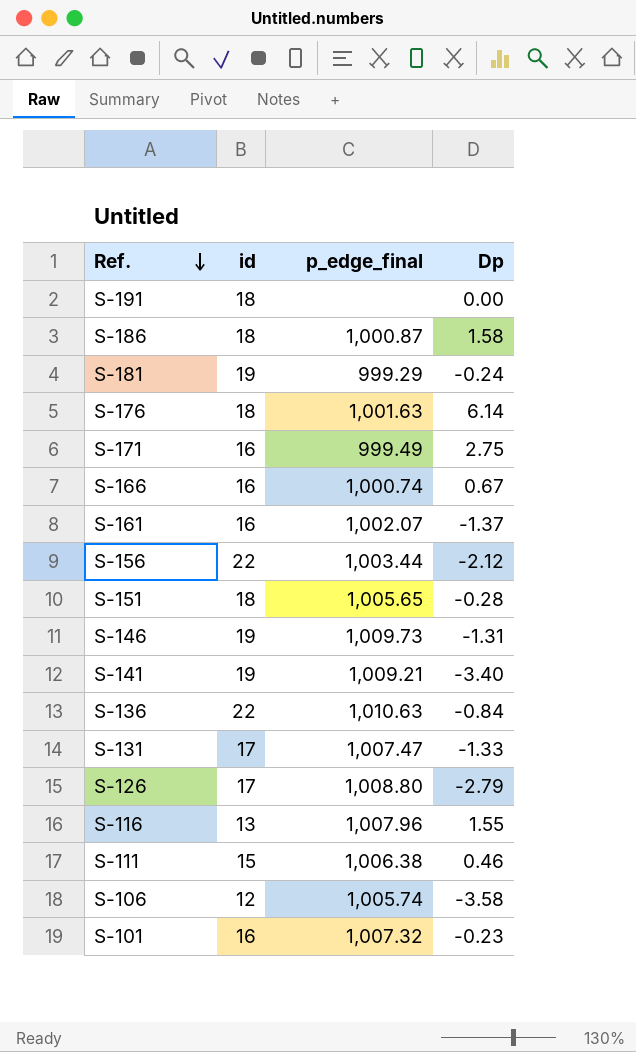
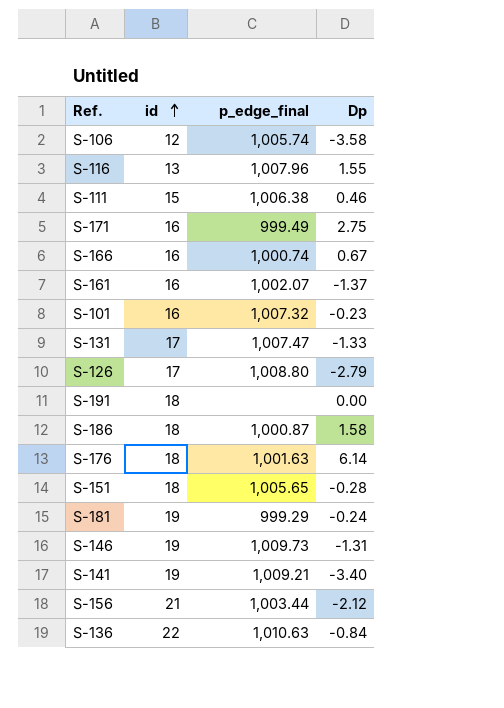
row order: Ref. descending -> id ascending
S-156 | id: 22 -> 21

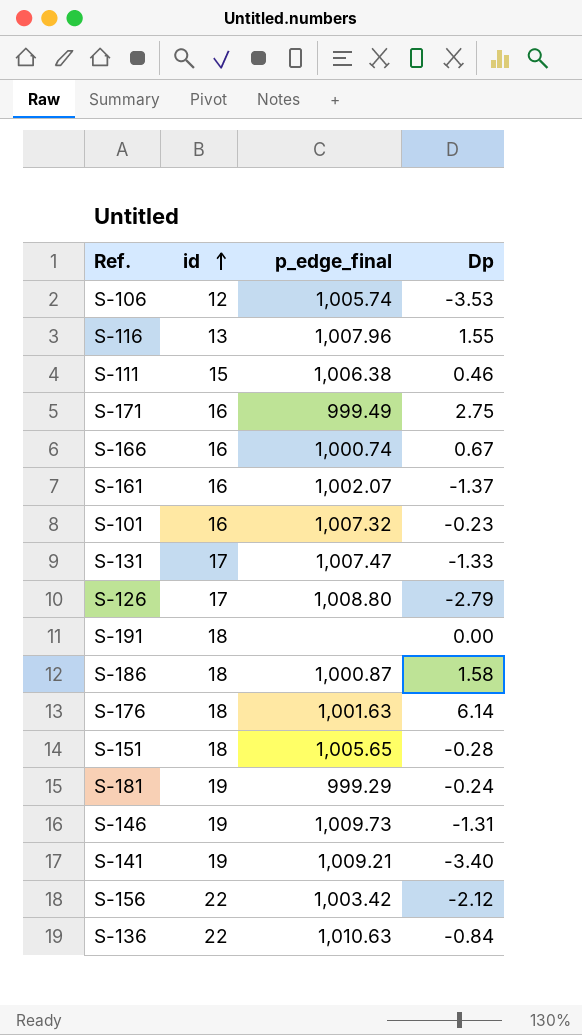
S-106 | Dp: -3.58 -> -3.53
S-156 | id: 21 -> 22
S-156 | p_edge_final: 1,003.44 -> 1,003.42

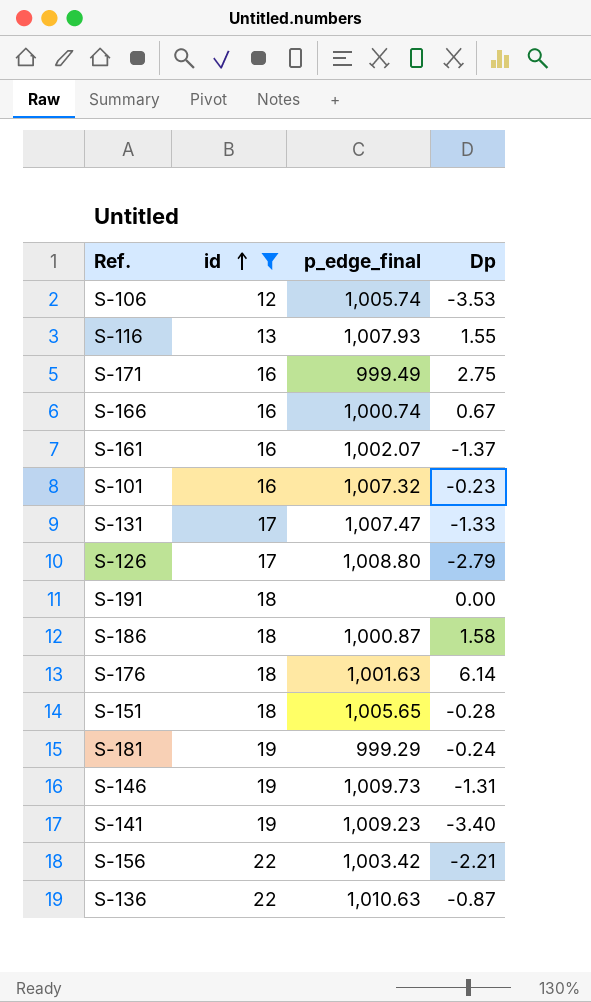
filter: none -> id != 15
S-116 | p_edge_final: 1,007.96 -> 1,007.93
S-141 | p_edge_final: 1,009.21 -> 1,009.23
S-156 | Dp: -2.12 -> -2.21
S-136 | Dp: -0.84 -> -0.87

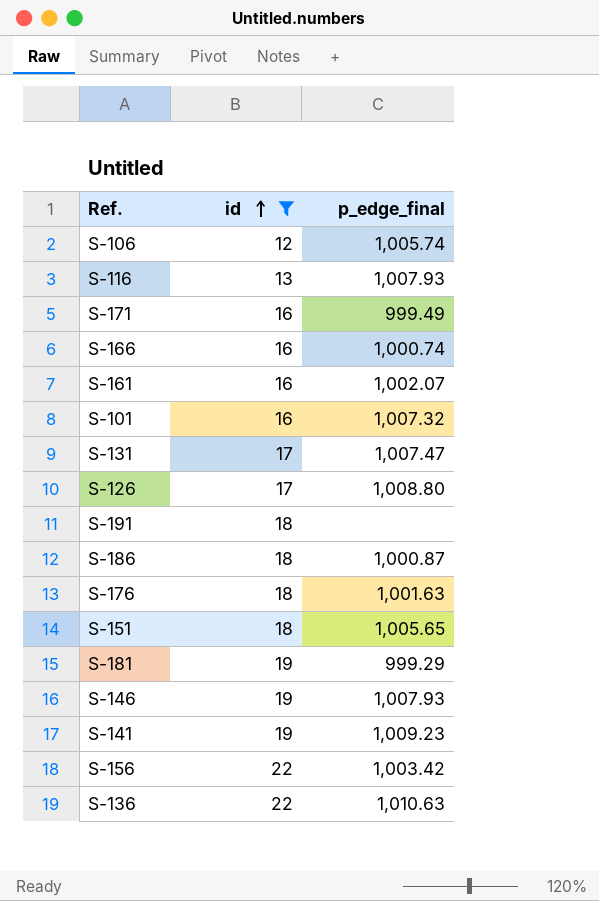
column Dp | position: 4 -> none
S-146 | p_edge_final: 1,009.73 -> 1,007.93

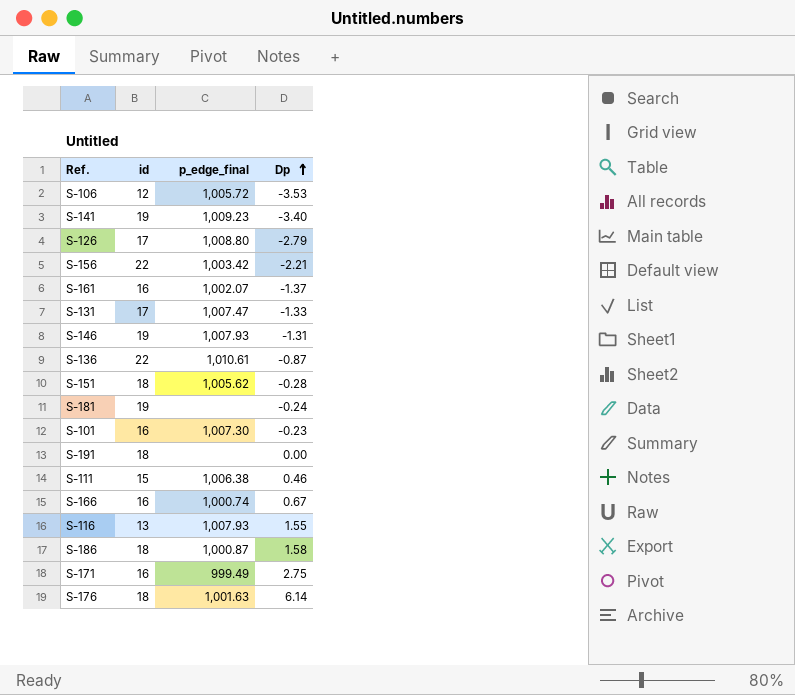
filter: id != 15 -> none
row order: id ascending -> Dp ascending
column Dp | position: none -> 4
S-106 | p_edge_final: 1,005.74 -> 1,005.72
S-136 | p_edge_final: 1,010.63 -> 1,010.61
S-151 | p_edge_final: 1,005.65 -> 1,005.62
S-181 | p_edge_final: 999.29 -> none
S-101 | p_edge_final: 1,007.32 -> 1,007.30

